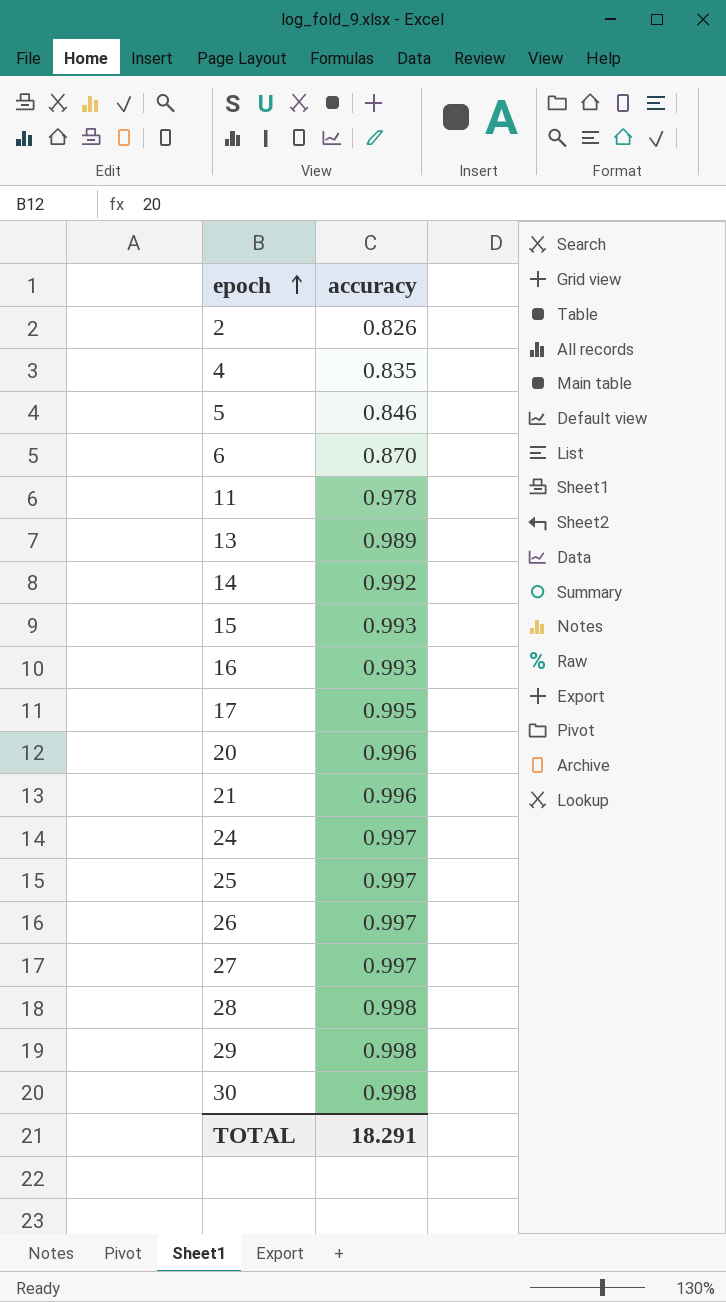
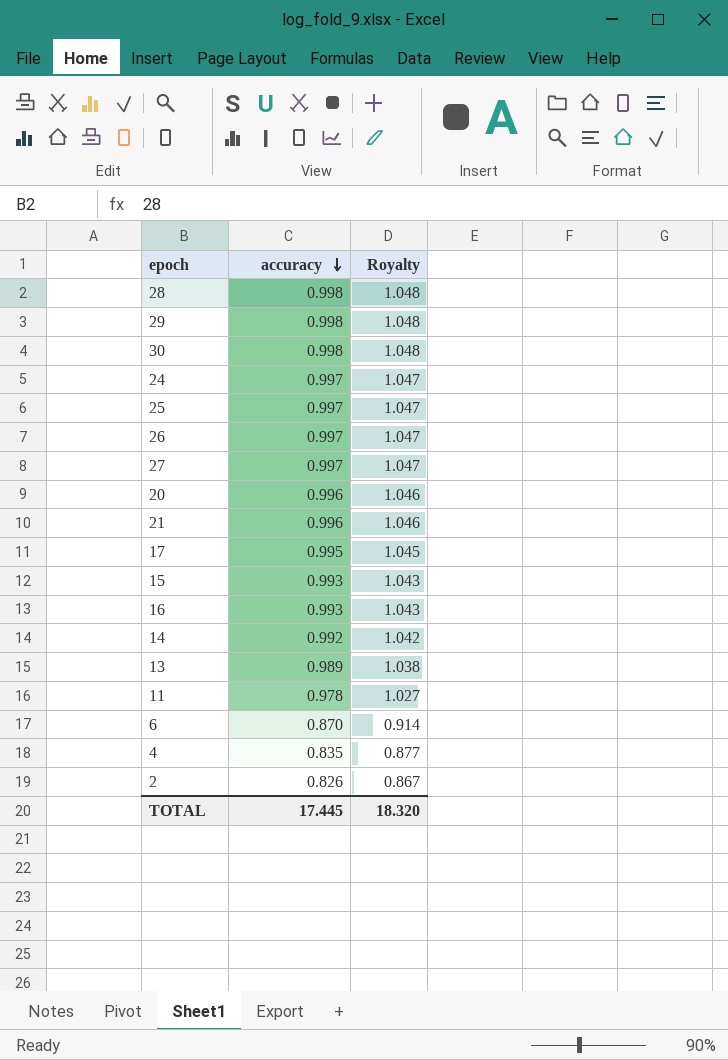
row order: epoch ascending -> accuracy descending
column Royalty | formula: none -> [accuracy] * 1.05
row 5: 0.846 -> none
TOTAL | accuracy: 18.291 -> 17.445

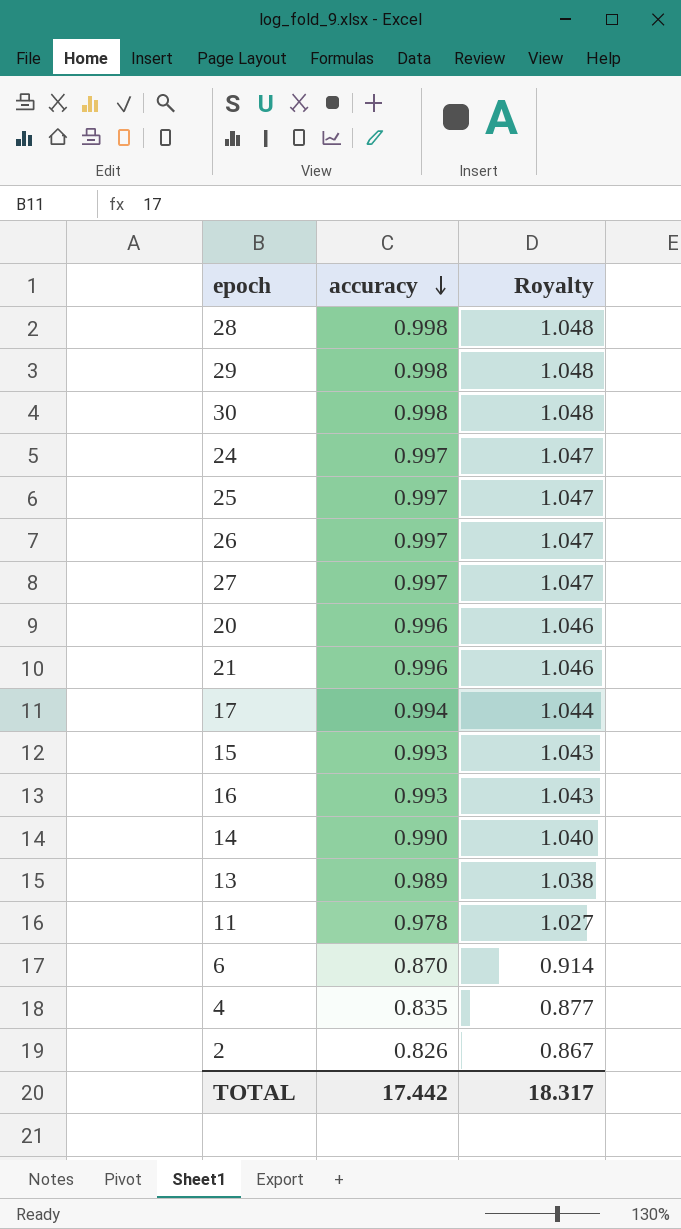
17 | accuracy: 0.995 -> 0.994
17 | Royalty: 1.045 -> 1.044
14 | accuracy: 0.992 -> 0.990
14 | Royalty: 1.042 -> 1.040
TOTAL | accuracy: 17.445 -> 17.442
TOTAL | Royalty: 18.320 -> 18.317

